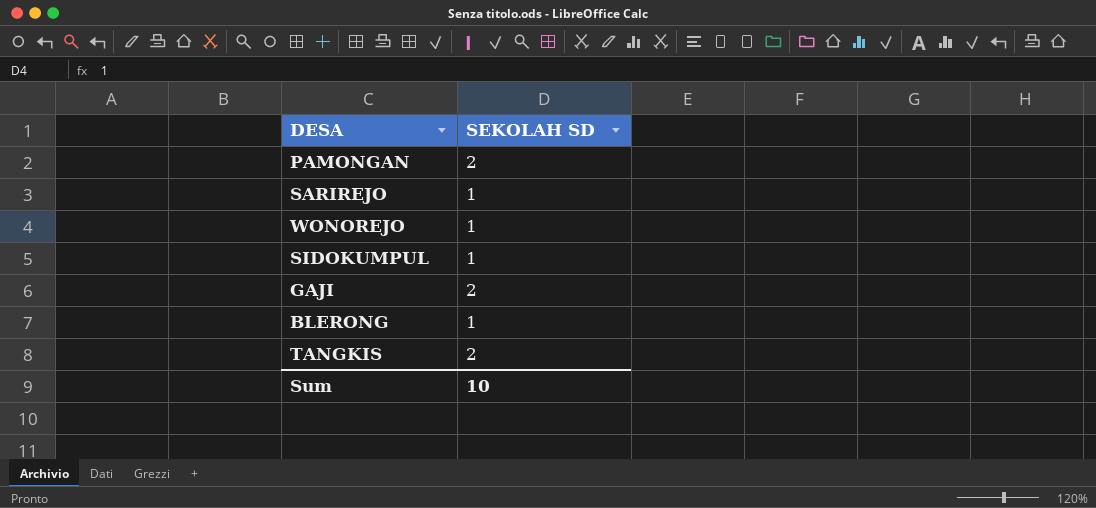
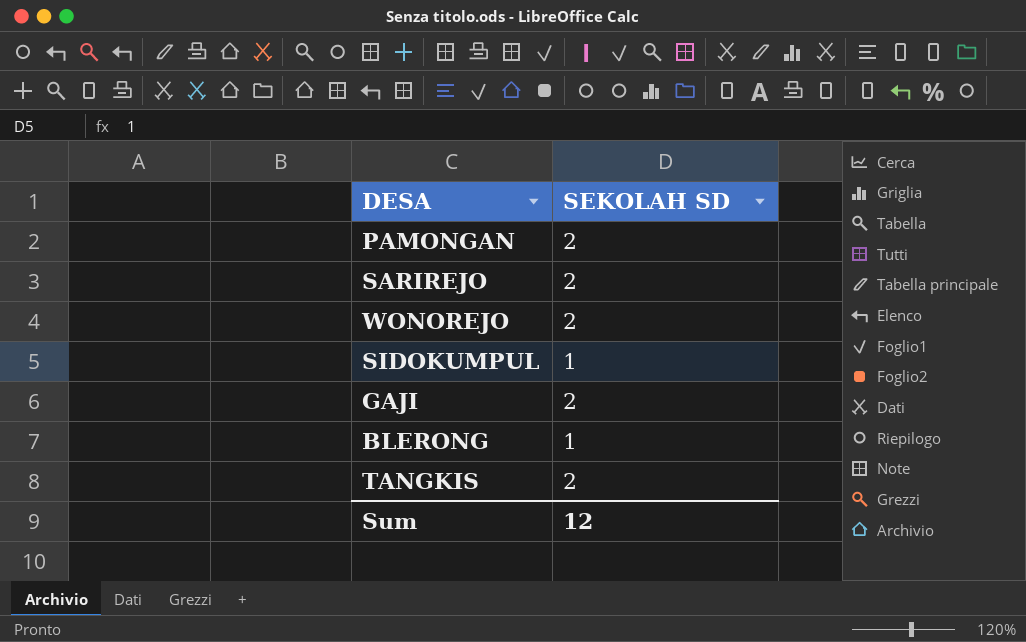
SARIREJO | SEKOLAH SD: 1 -> 2
WONOREJO | SEKOLAH SD: 1 -> 2
Sum | SEKOLAH SD: 10 -> 12

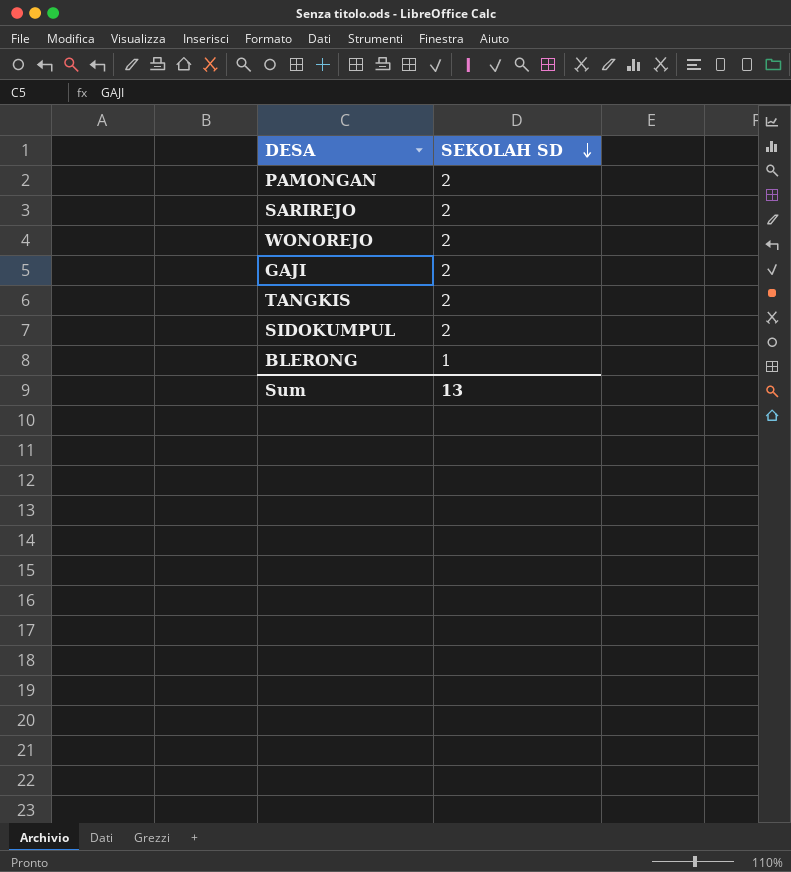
row order: none -> SEKOLAH SD descending
SIDOKUMPUL | SEKOLAH SD: 1 -> 2
Sum | SEKOLAH SD: 12 -> 13

